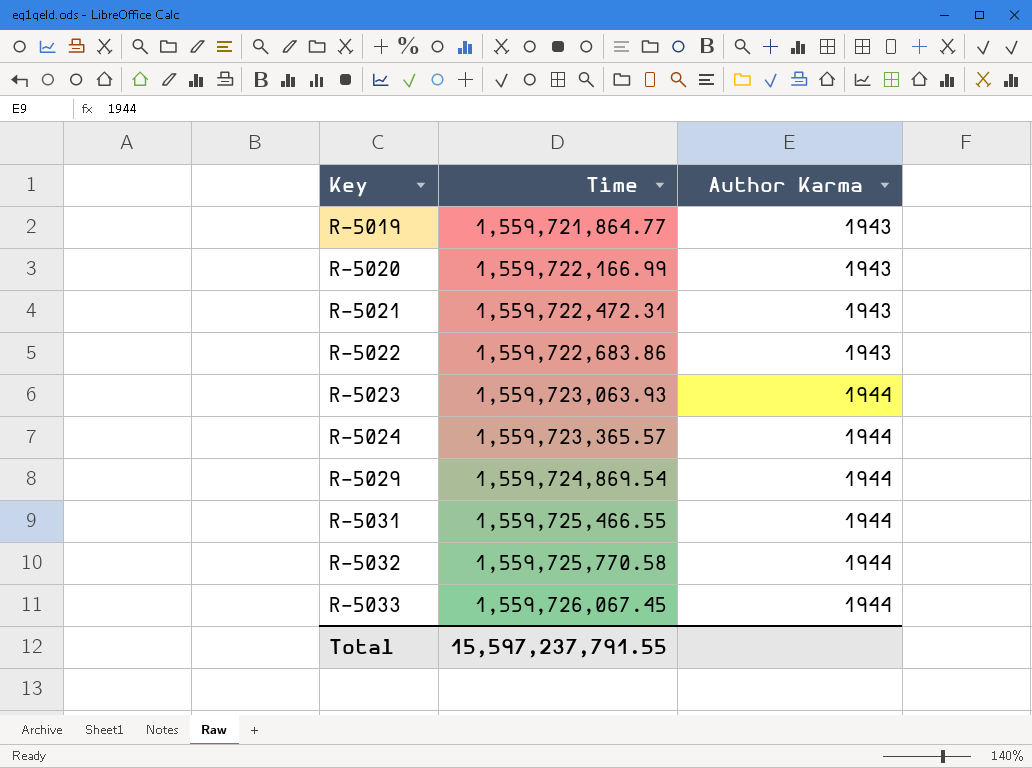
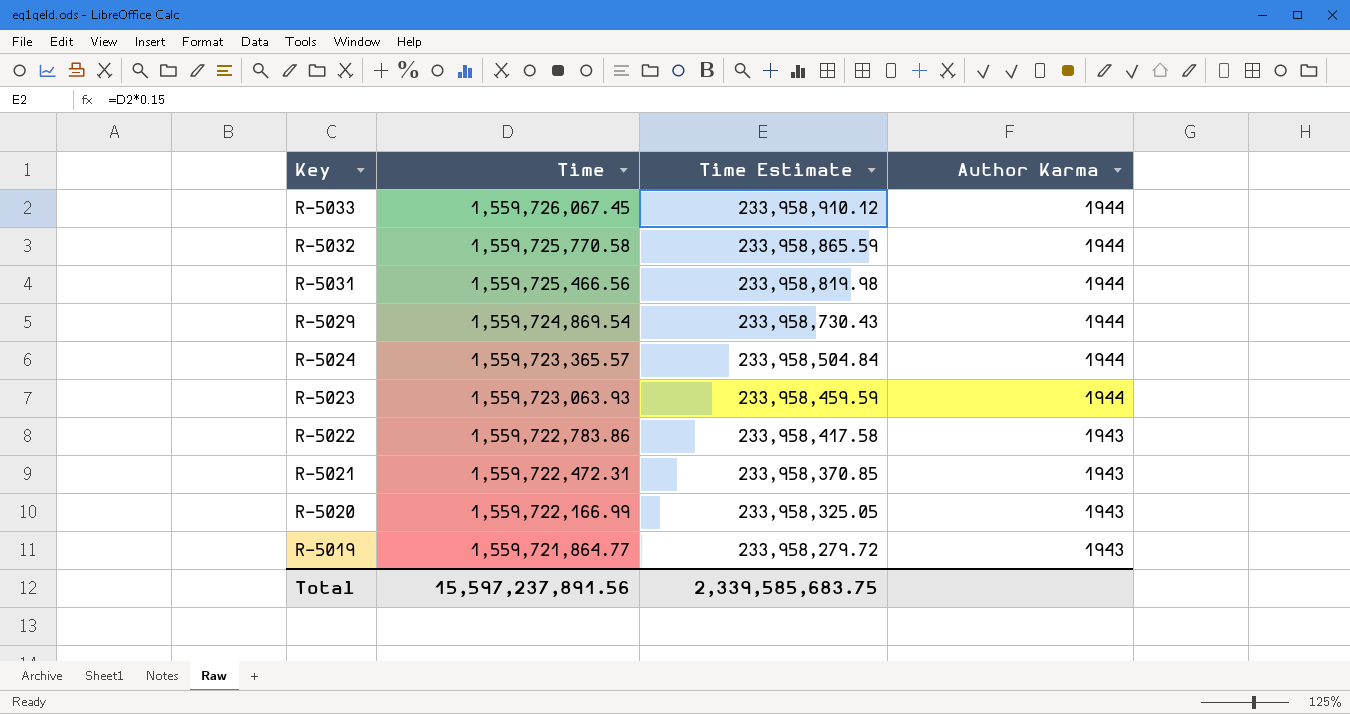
row order: Key ascending -> Key descending
column Time Estimate | formula: none -> [Time] * 0.15
R-5031 | Time: 1,559,725,466.55 -> 1,559,725,466.56
R-5022 | Time: 1,559,722,683.86 -> 1,559,722,783.86
Total | Time: 15,597,237,791.55 -> 15,597,237,891.56

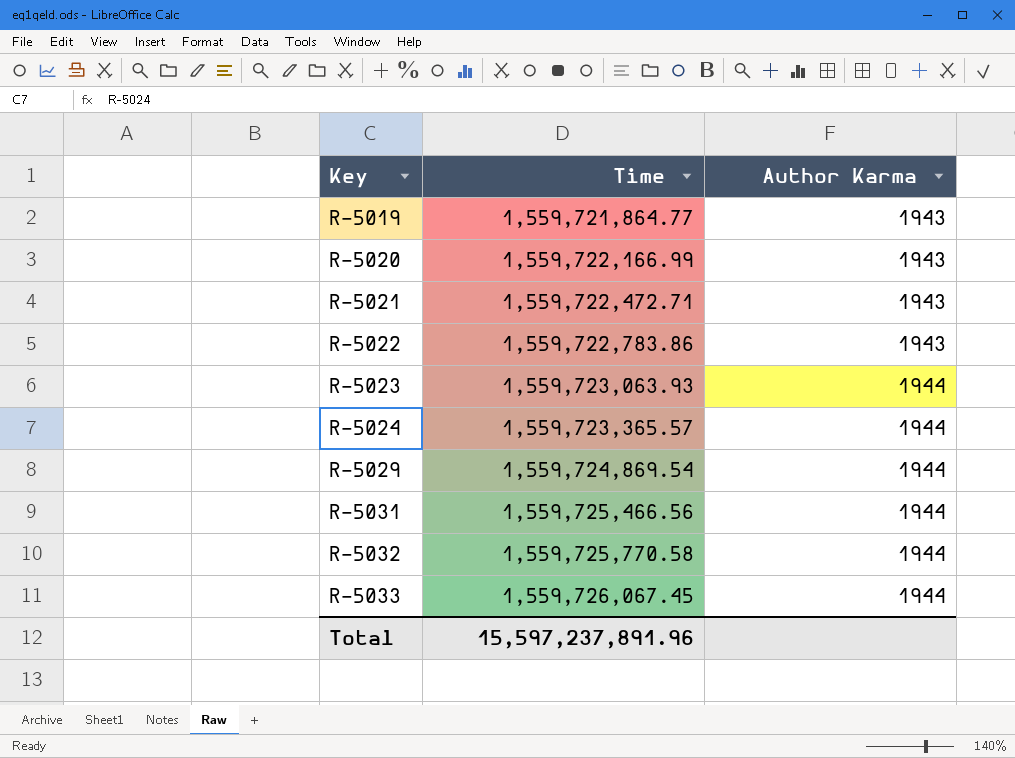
row order: Key descending -> Key ascending
column Time Estimate | formula: [Time] * 0.15 -> none
R-5021 | Time: 1,559,722,472.31 -> 1,559,722,472.71
Total | Time: 15,597,237,891.56 -> 15,597,237,891.96

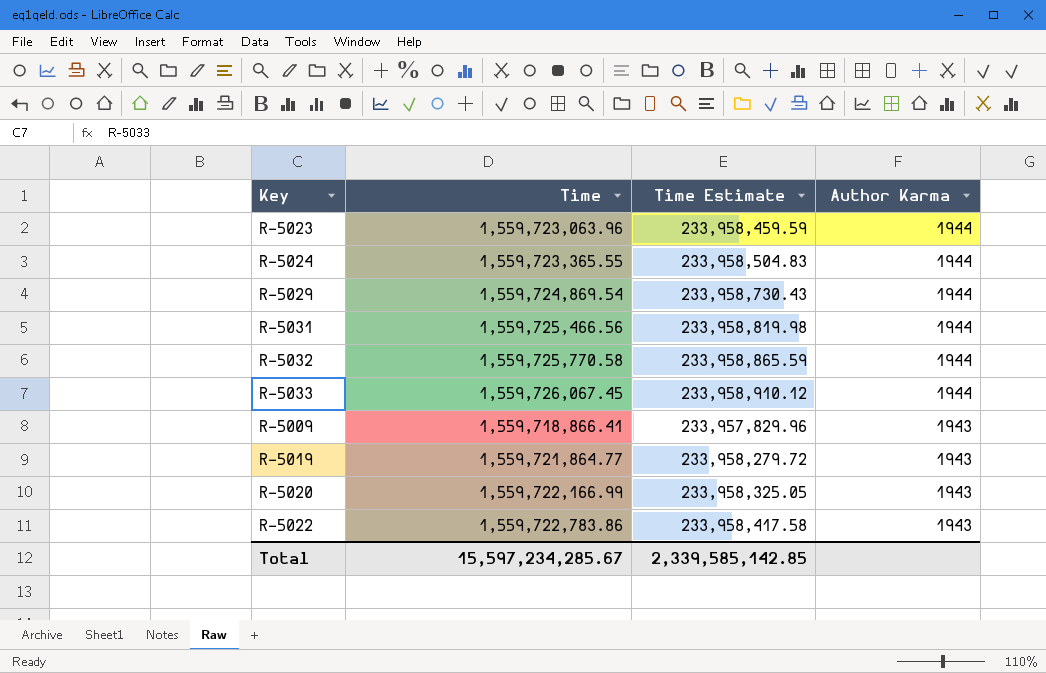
row order: Key ascending -> Author Karma descending
column Time Estimate | formula: none -> [Time] * 0.15
row R-5021: 1,559,722,472.71 | 1943 -> none
R-5023 | Time: 1,559,723,063.93 -> 1,559,723,063.96
R-5024 | Time: 1,559,723,365.57 -> 1,559,723,365.55
row R-5009: none -> 1,559,718,866.41 | 233,957,829.96 | 1943
Total | Time: 15,597,237,891.96 -> 15,597,234,285.67

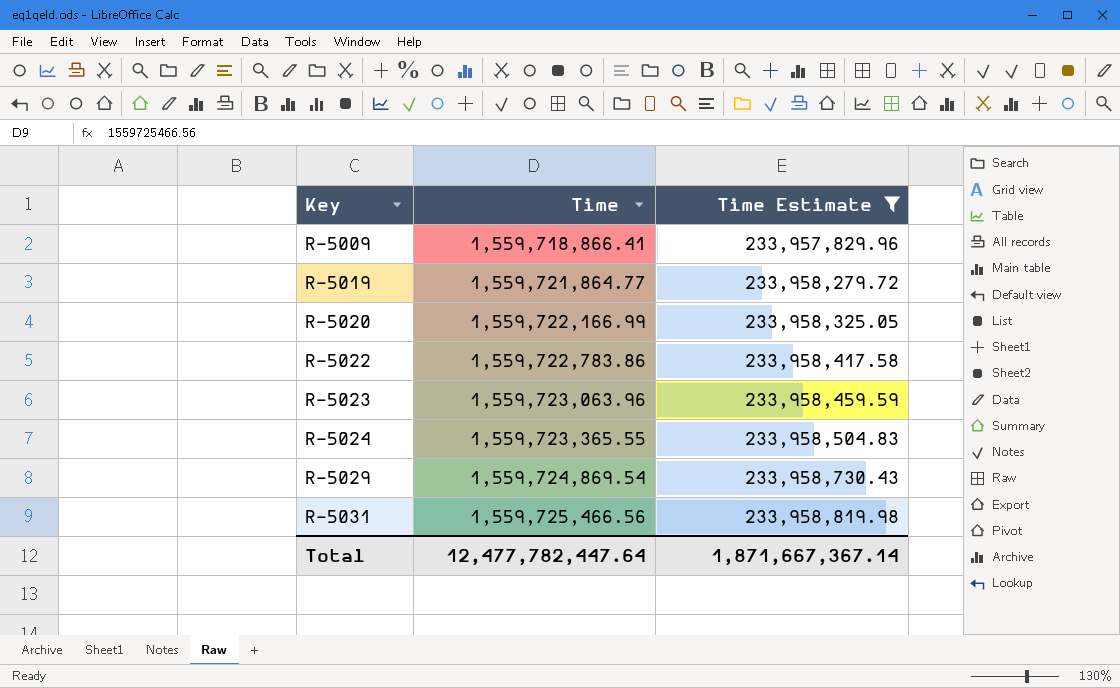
filter: none -> Time Estimate <= 233,958,819.98
row order: Author Karma descending -> Key ascending
column Author Karma | position: 4 -> none
Total | Time: 15,597,234,285.67 -> 12,477,782,447.64
Total | Time Estimate: 2,339,585,142.85 -> 1,871,667,367.14

